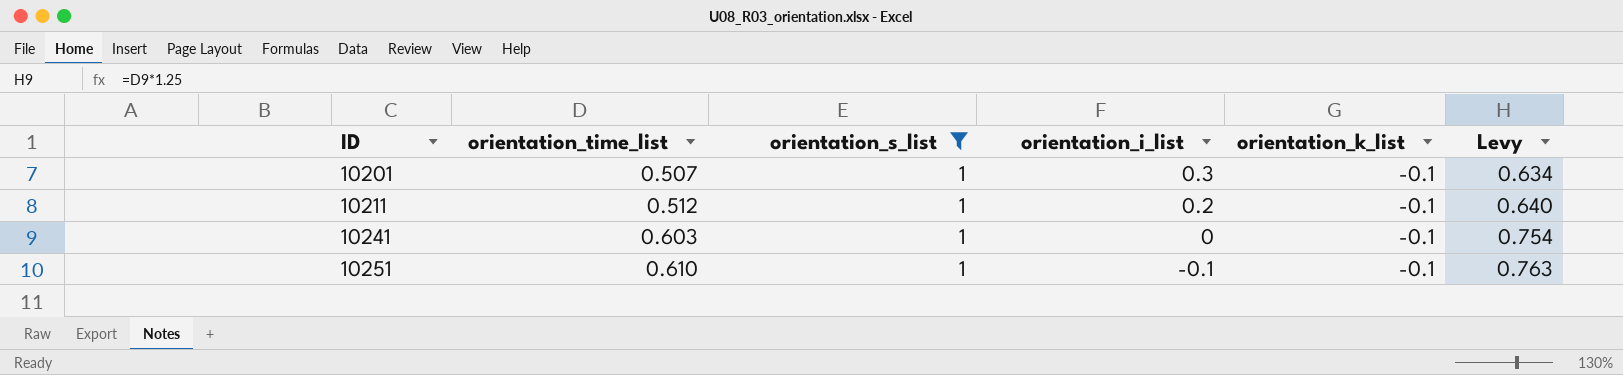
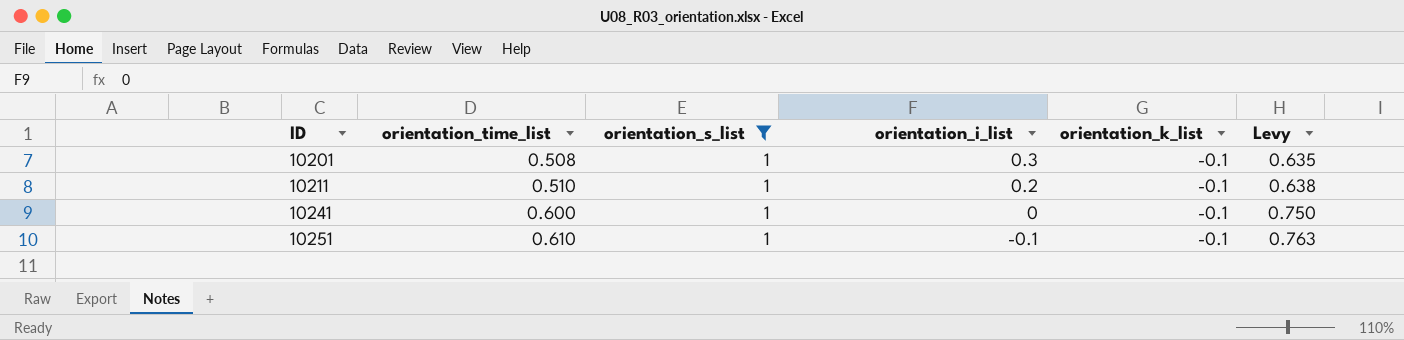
10201 | orientation_time_list: 0.507 -> 0.508
10201 | Levy: 0.634 -> 0.635
10211 | orientation_time_list: 0.512 -> 0.510
10211 | Levy: 0.640 -> 0.638
10241 | orientation_time_list: 0.603 -> 0.600
10241 | Levy: 0.754 -> 0.750

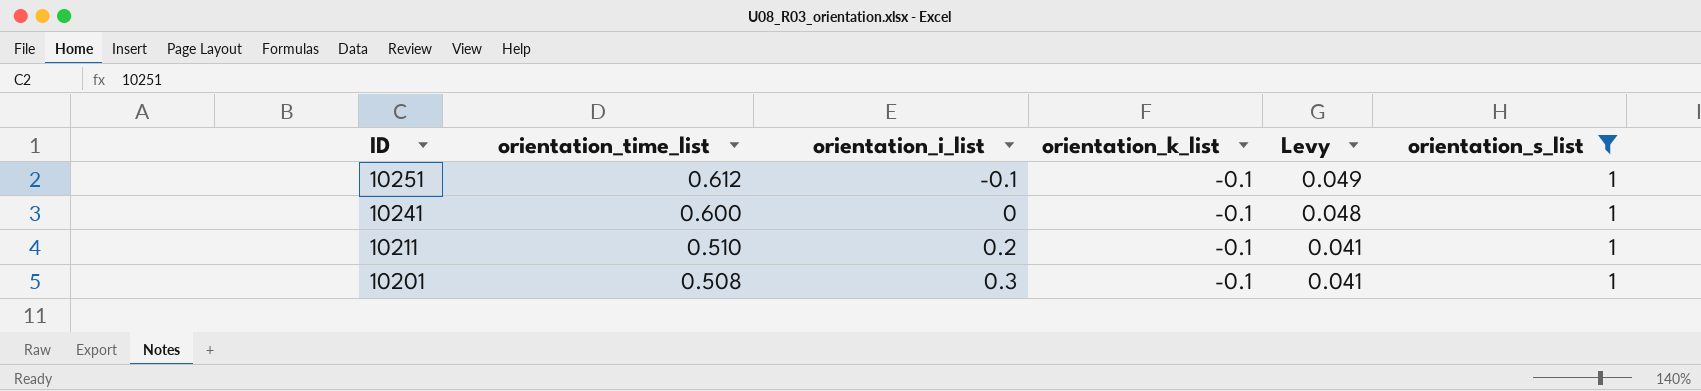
row order: ID ascending -> ID descending
column Levy | formula: [orientation_time_list] * 1.25 -> [orientation_time_list] * 0.08
column orientation_s_list | position: 3 -> 6
10251 | orientation_time_list: 0.610 -> 0.612

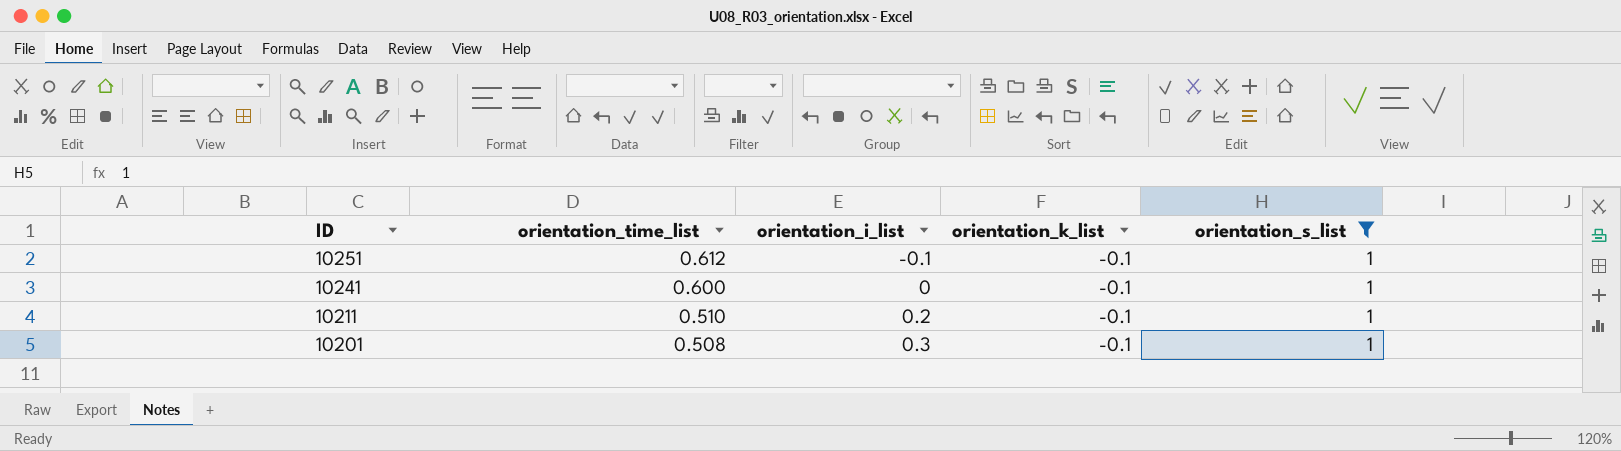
column Levy | formula: [orientation_time_list] * 0.08 -> none

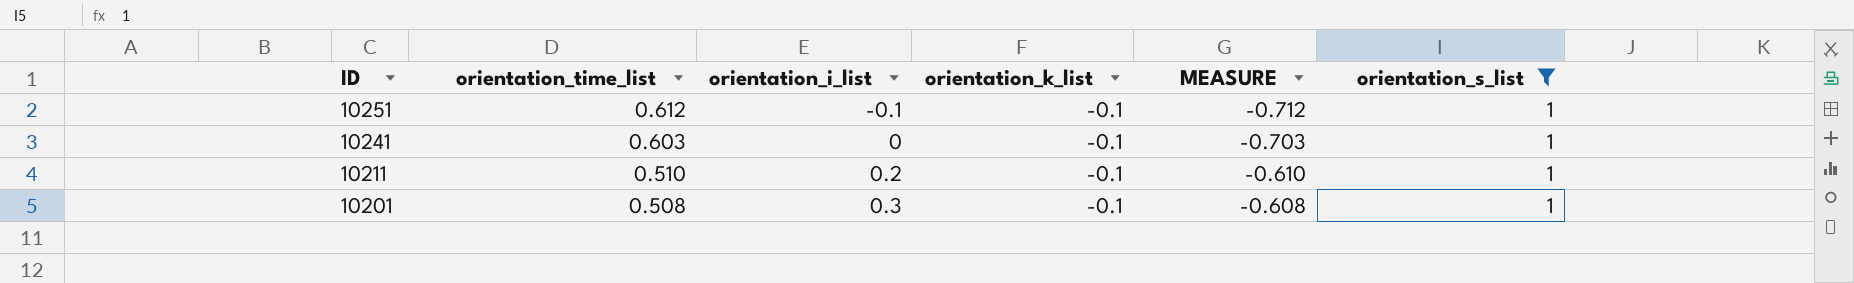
column MEASURE | formula: none -> [orientation_k_list] - [orientation_time_list]
10241 | orientation_time_list: 0.600 -> 0.603

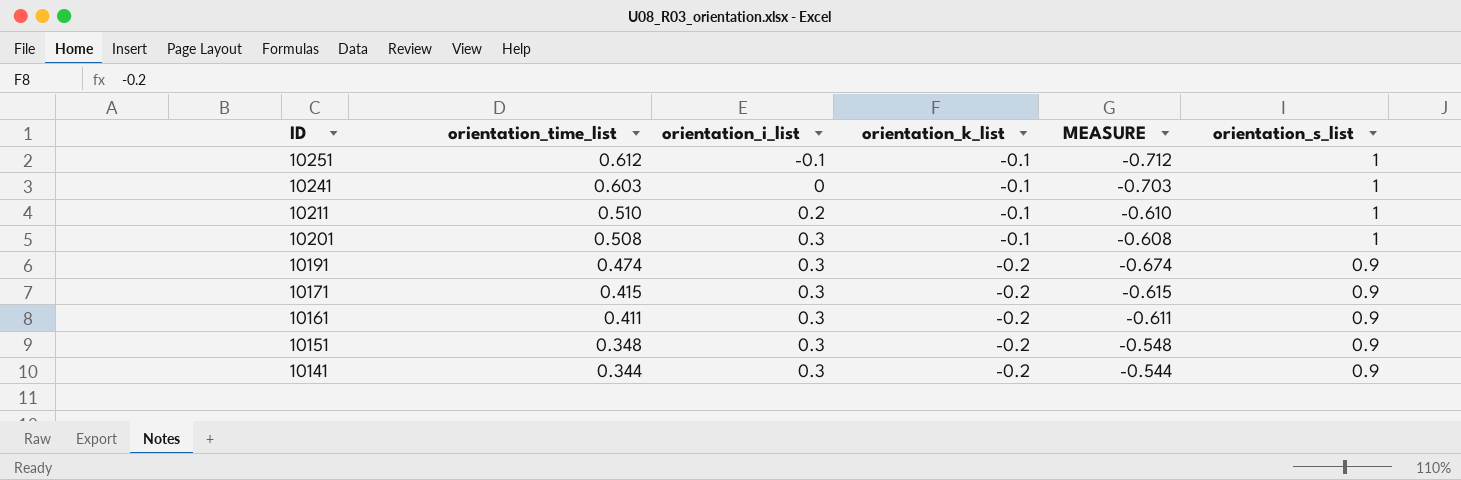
filter: orientation_s_list = 1 -> none

